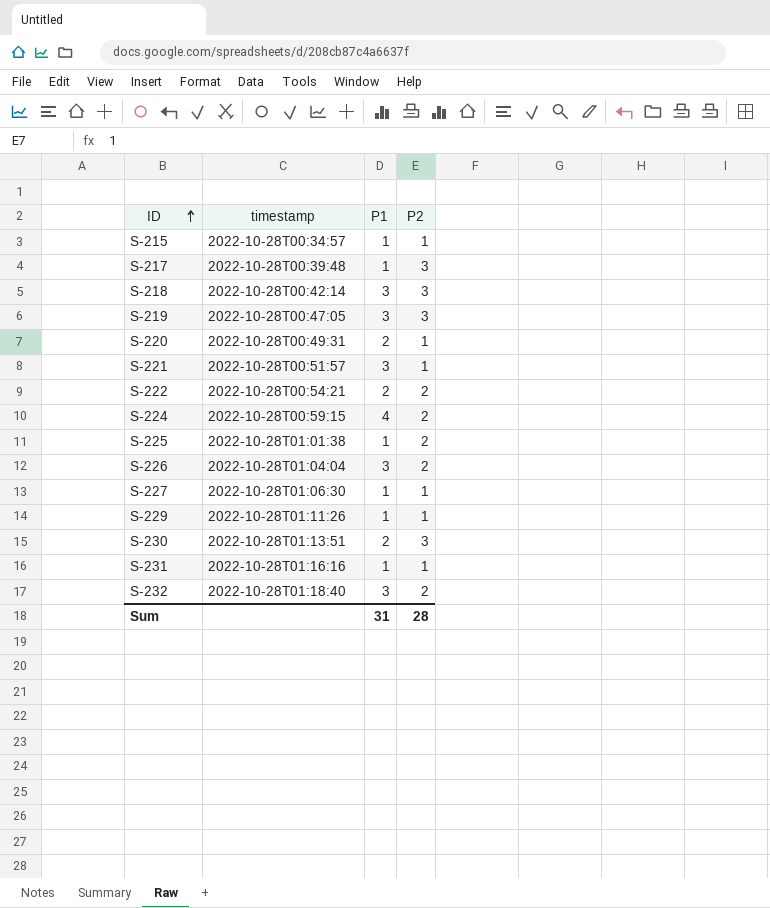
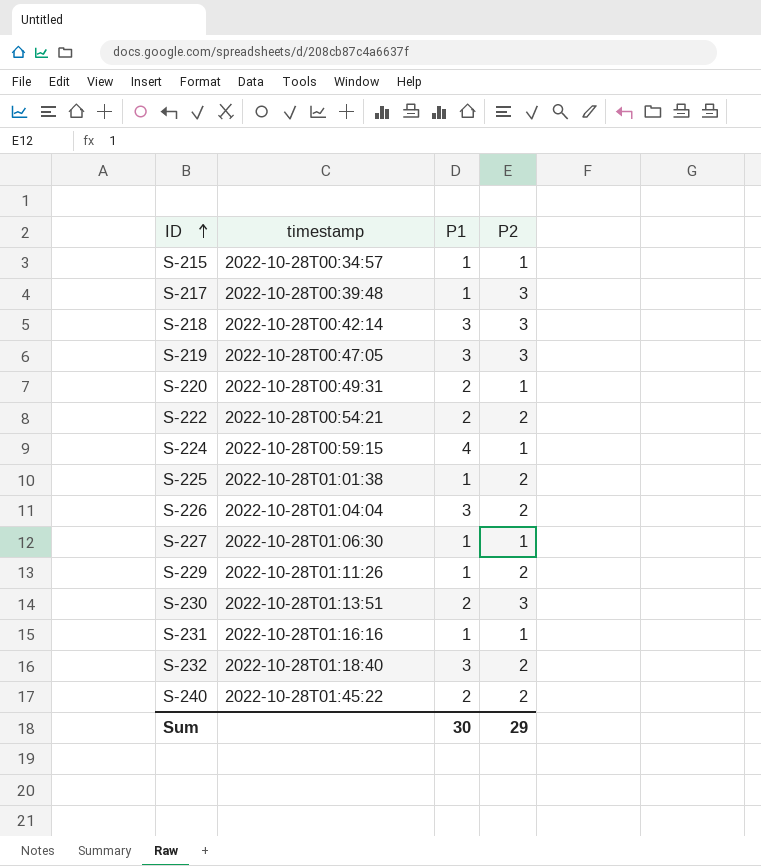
row S-221: 2022-10-28T00:51:57 | 3 | 1 -> none
S-224 | P2: 2 -> 1
S-229 | P2: 1 -> 2
row S-240: none -> 2022-10-28T01:45:22 | 2 | 2
Sum | P1: 31 -> 30
Sum | P2: 28 -> 29

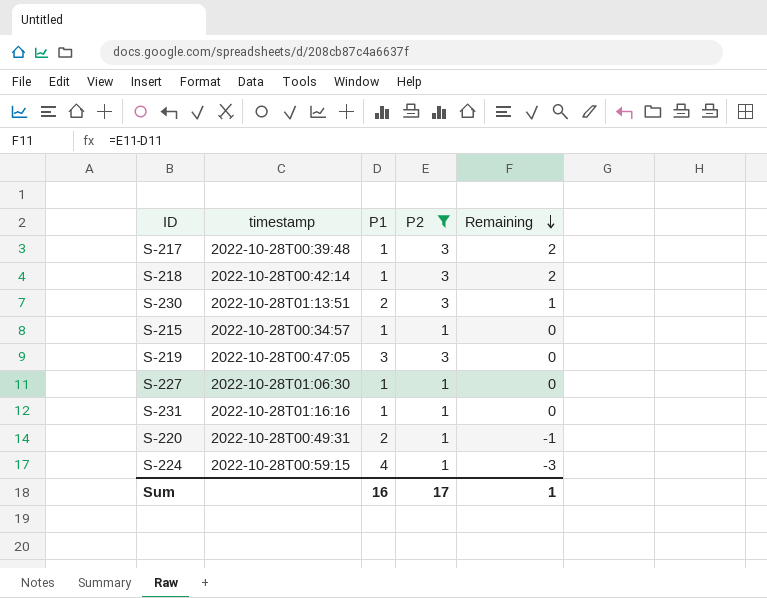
filter: none -> P2 != 2
row order: ID ascending -> Remaining descending
column Remaining | formula: none -> [P2] - [P1]
S-218 | P1: 3 -> 1
Sum | P1: 30 -> 16
Sum | P2: 29 -> 17

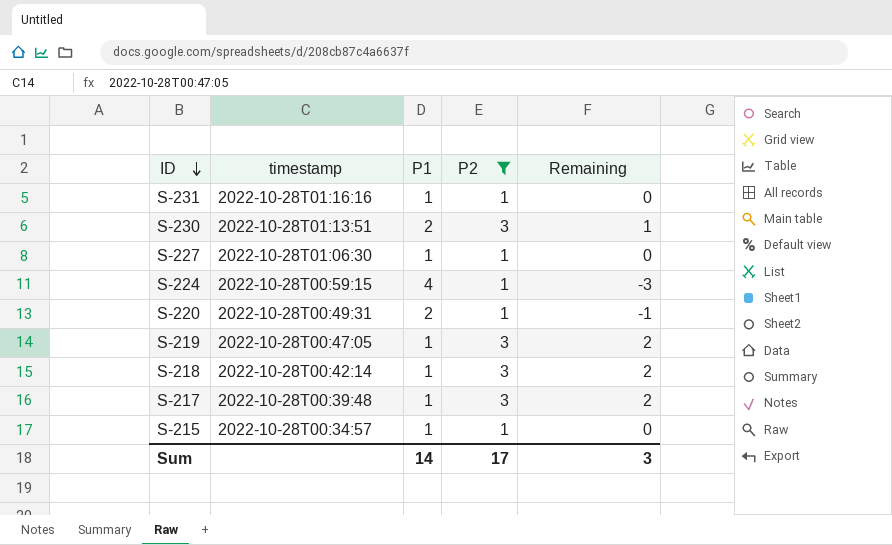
row order: Remaining descending -> ID descending
S-219 | P1: 3 -> 1
S-219 | Remaining: 0 -> 2
Sum | P1: 16 -> 14
Sum | Remaining: 1 -> 3

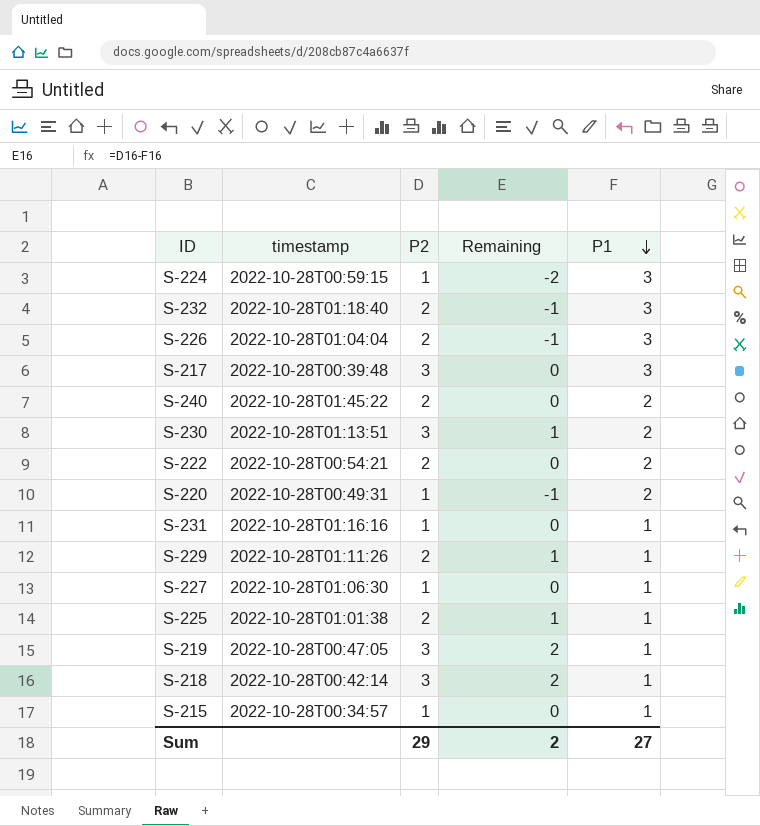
filter: P2 != 2 -> none
row order: ID descending -> P1 descending
column P1 | position: 3 -> 5
S-224 | Remaining: -3 -> -2
S-224 | P1: 4 -> 3
S-217 | Remaining: 2 -> 0
S-217 | P1: 1 -> 3
Sum | P2: 17 -> 29
Sum | Remaining: 3 -> 2
Sum | P1: 14 -> 27

